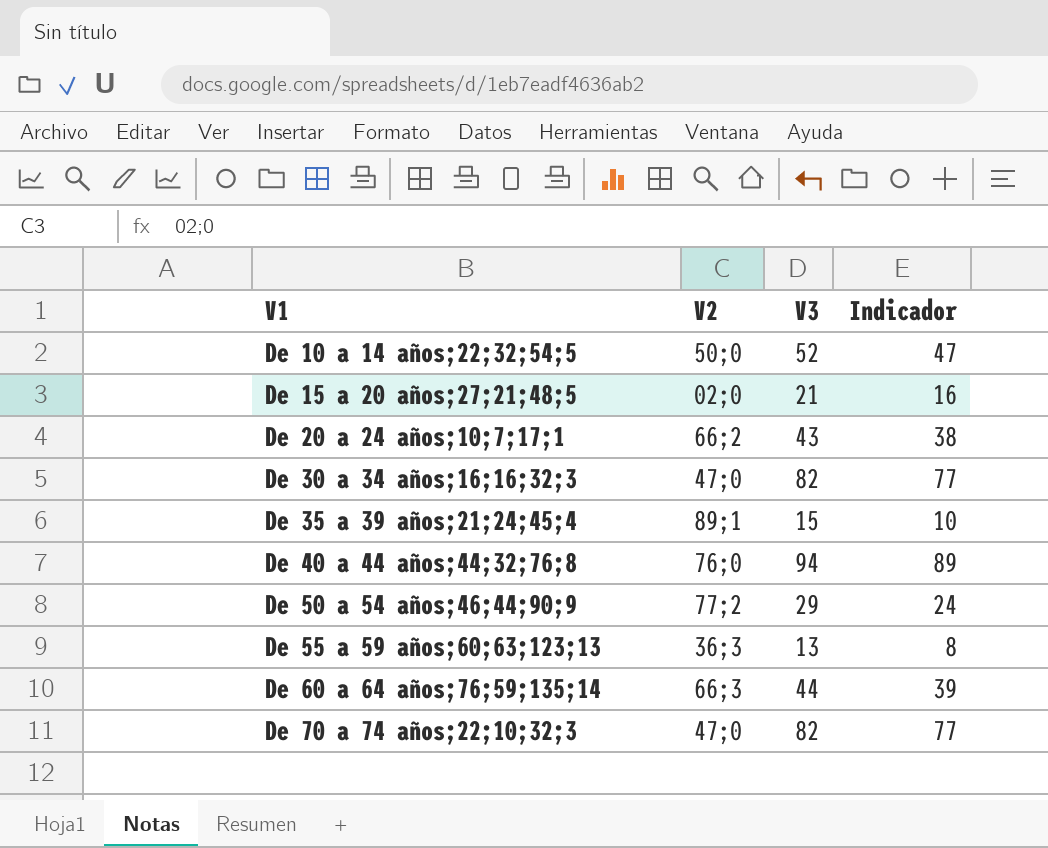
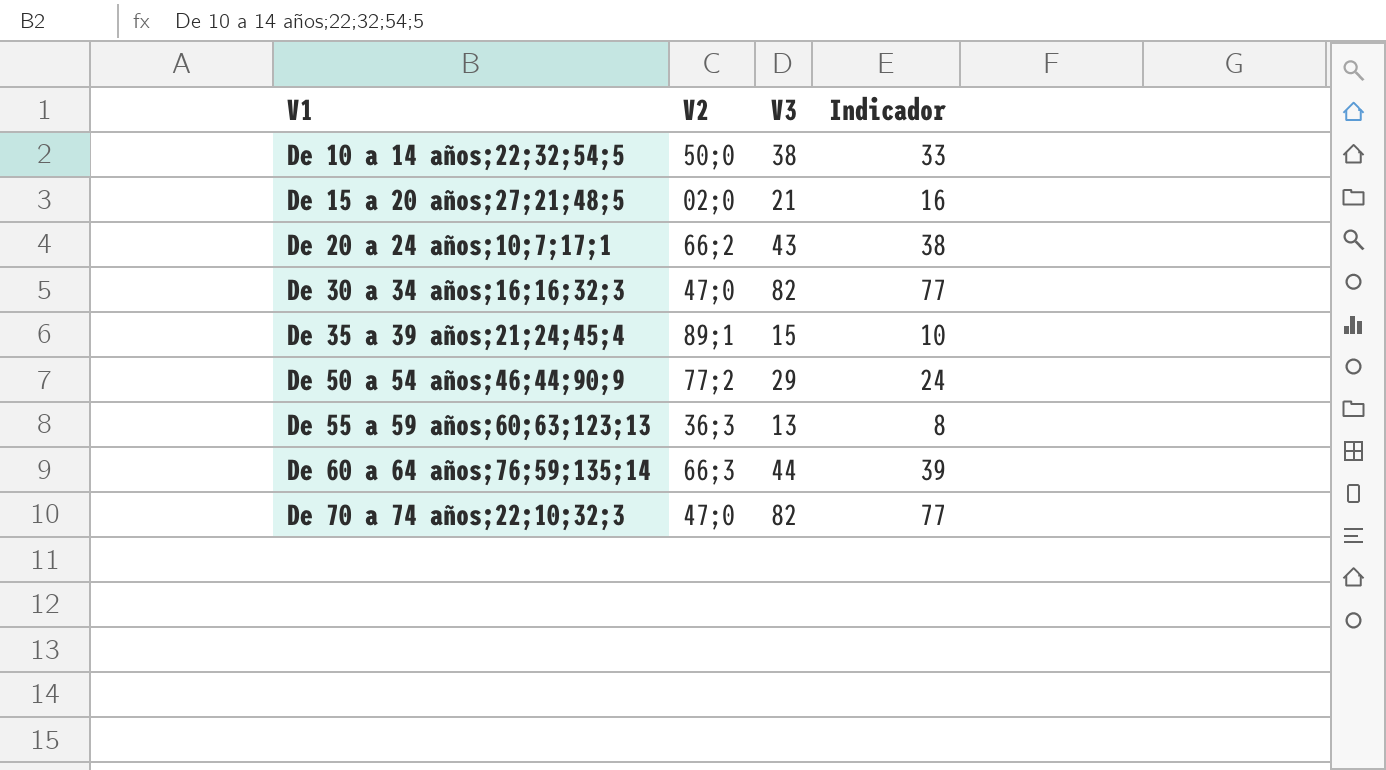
row De 40 a 44 años;44;32;76;8: 76;0 | 94 | 89 -> none
De 10 a 14 años;22;32;54;5 | V3: 52 -> 38
De 10 a 14 años;22;32;54;5 | Indicador: 47 -> 33

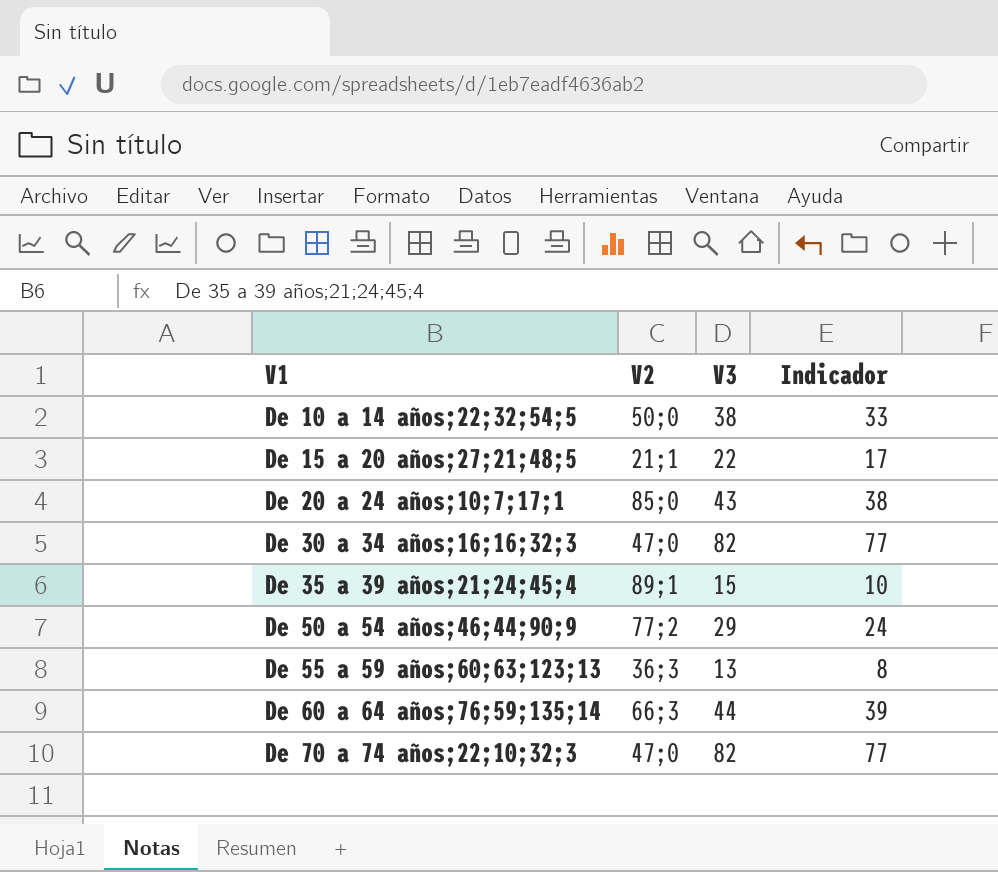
De 15 a 20 años;27;21;48;5 | V2: 02;0 -> 21;1
De 15 a 20 años;27;21;48;5 | V3: 21 -> 22
De 15 a 20 años;27;21;48;5 | Indicador: 16 -> 17
De 20 a 24 años;10;7;17;1 | V2: 66;2 -> 85;0

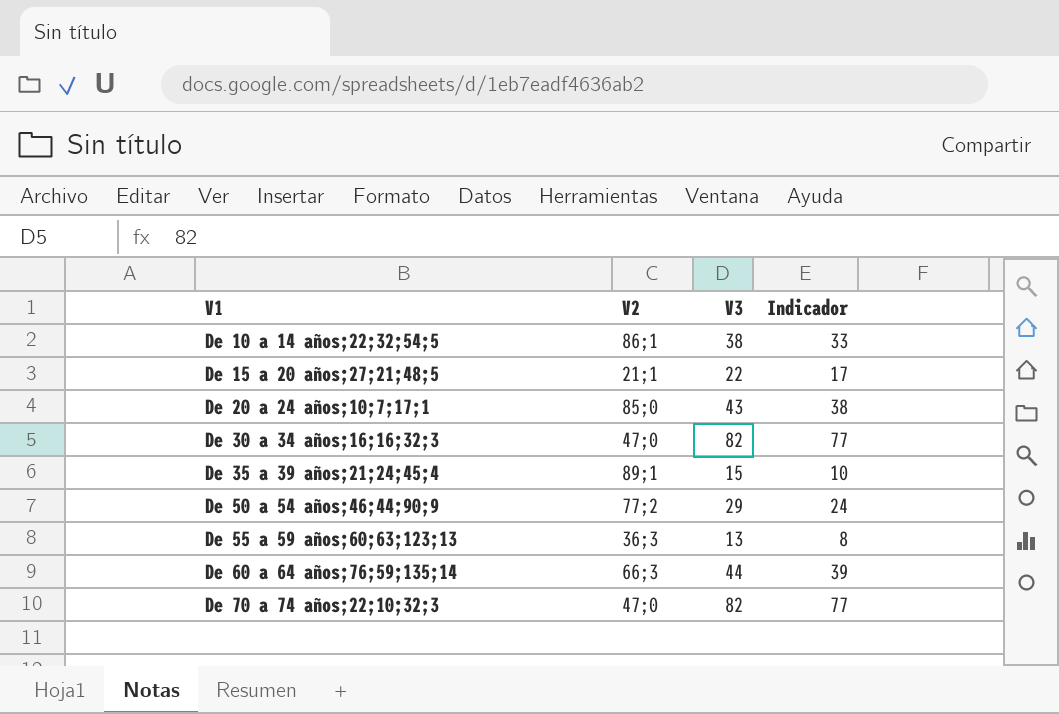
De 10 a 14 años;22;32;54;5 | V2: 50;0 -> 86;1

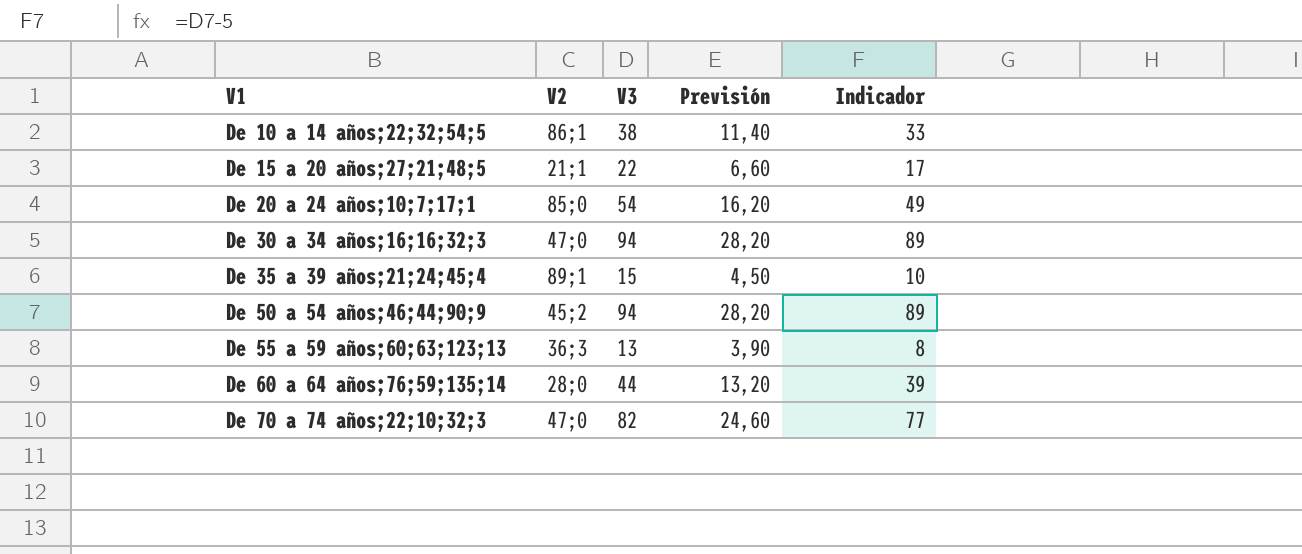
column Previsión | formula: none -> [V3] * 0,3
De 20 a 24 años;10;7;17;1 | V3: 43 -> 54
De 20 a 24 años;10;7;17;1 | Indicador: 38 -> 49
De 30 a 34 años;16;16;32;3 | V3: 82 -> 94
De 30 a 34 años;16;16;32;3 | Indicador: 77 -> 89
De 50 a 54 años;46;44;90;9 | V2: 77;2 -> 45;2
De 50 a 54 años;46;44;90;9 | V3: 29 -> 94
De 50 a 54 años;46;44;90;9 | Indicador: 24 -> 89
De 60 a 64 años;76;59;135;14 | V2: 66;3 -> 28;0

